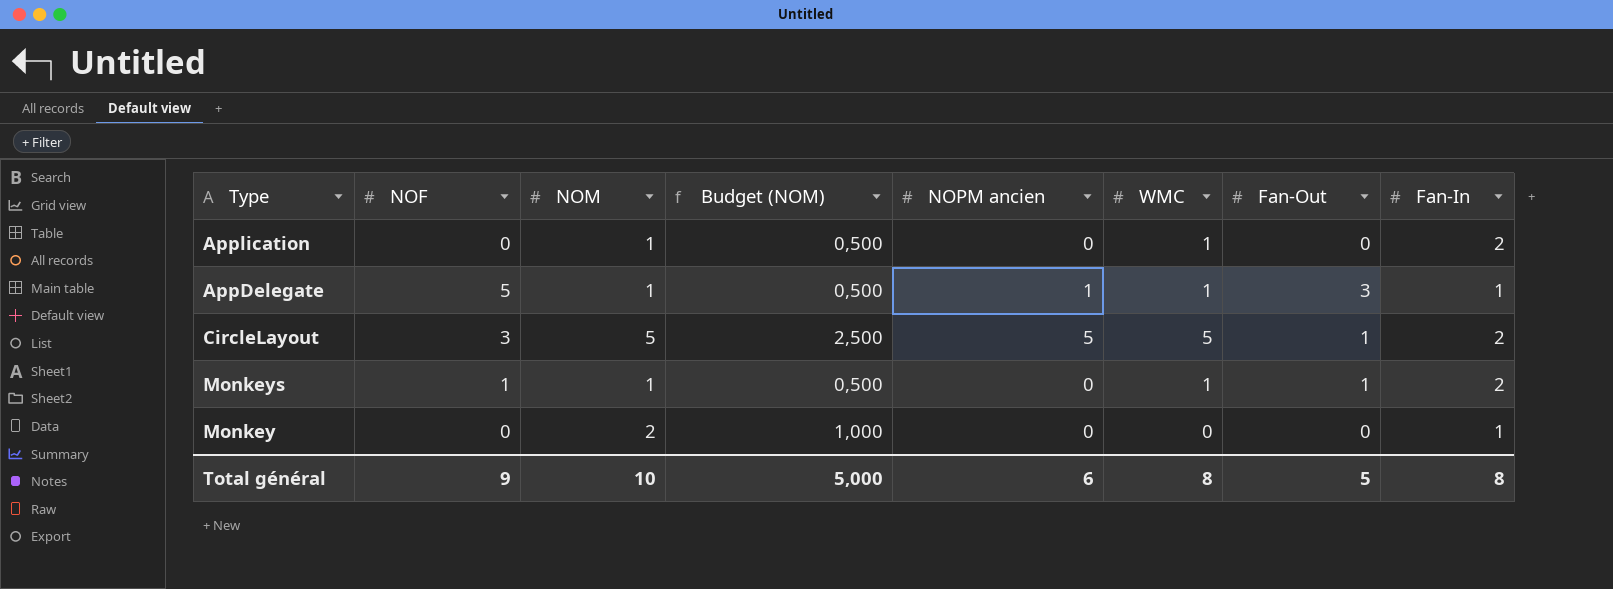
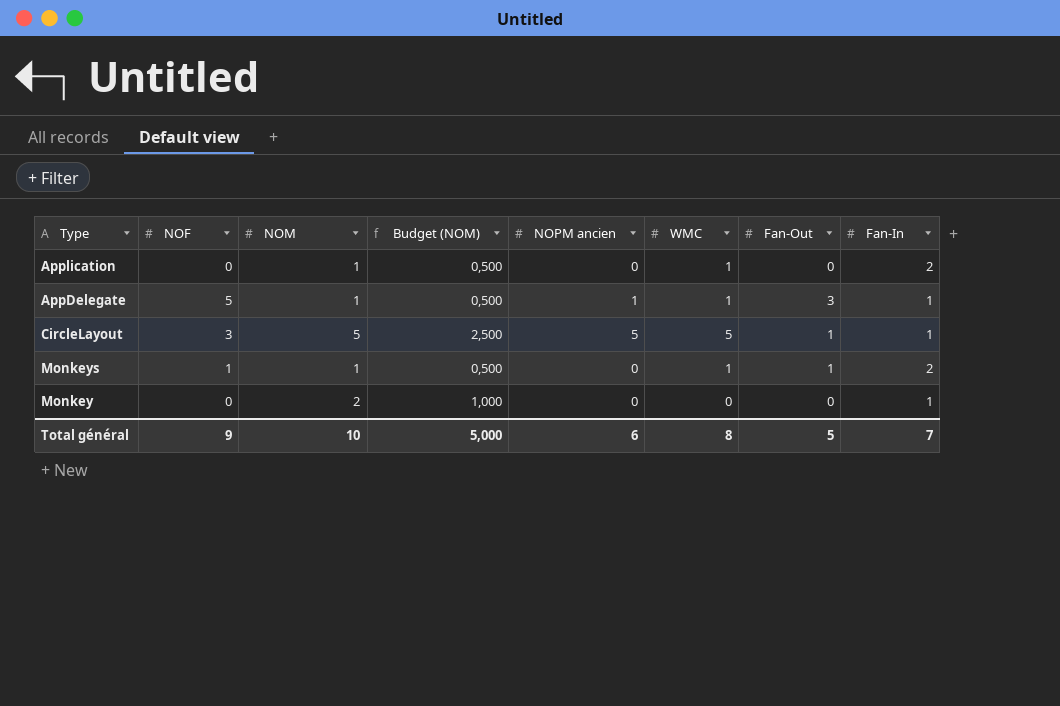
CircleLayout | Fan-In: 2 -> 1
Total général | Fan-In: 8 -> 7

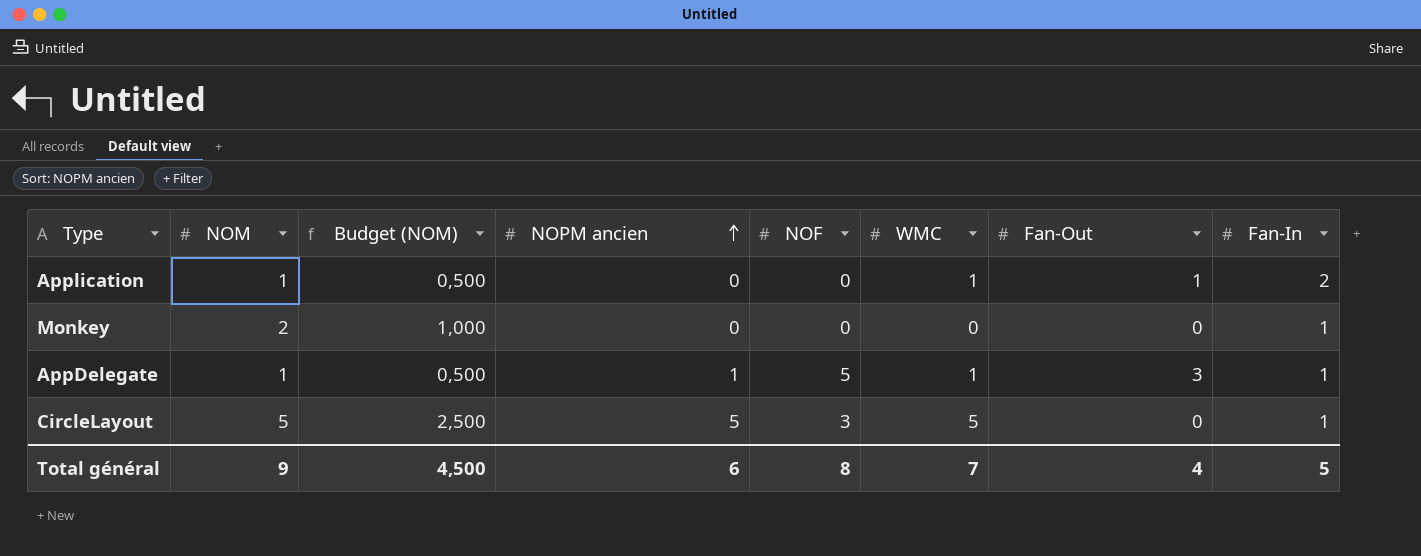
row order: none -> NOPM ancien ascending
column NOF | position: 2 -> 5
row Monkeys: 1 | 1 | 0,500 | 0 | 1 | 1 | 2 -> none
Application | Fan-Out: 0 -> 1
CircleLayout | Fan-Out: 1 -> 0
Total général | NOM: 10 -> 9
Total général | Budget (NOM): 5,000 -> 4,500
Total général | NOF: 9 -> 8
Total général | WMC: 8 -> 7
Total général | Fan-Out: 5 -> 4
Total général | Fan-In: 7 -> 5

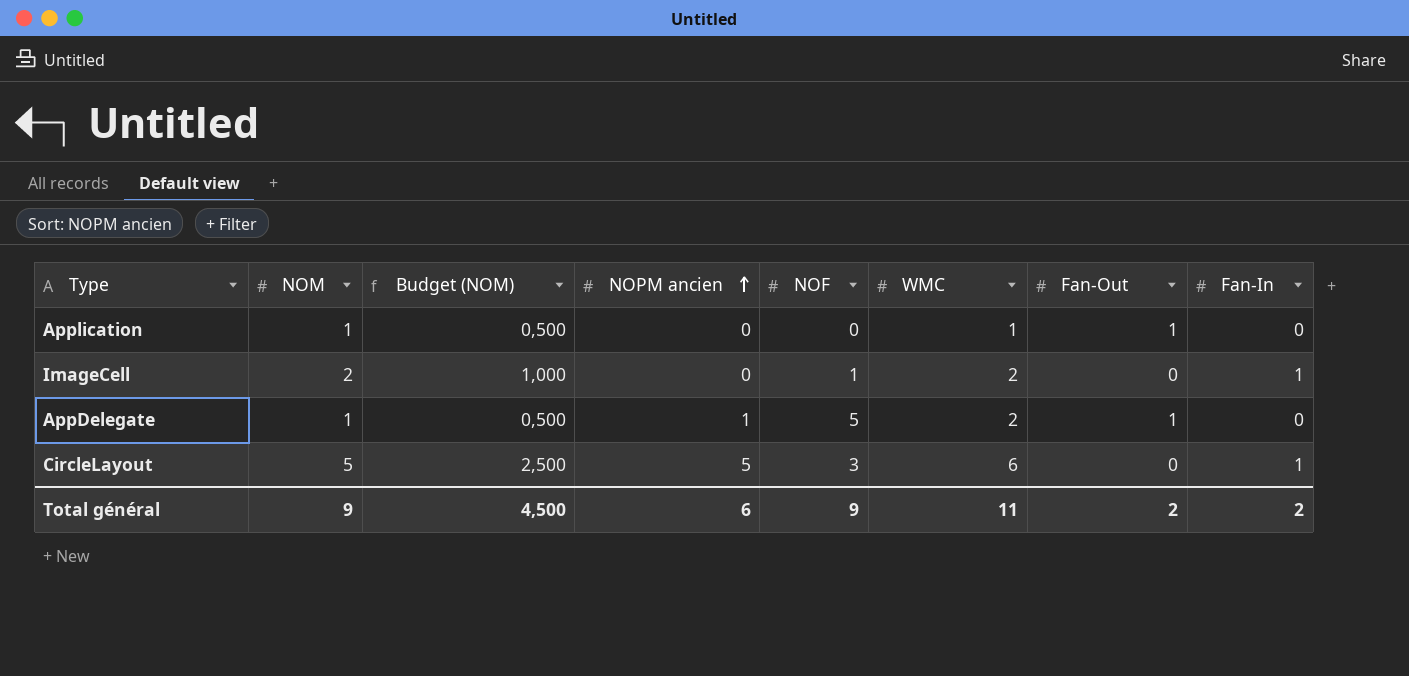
row Monkey: 2 | 1,000 | 0 | 0 | 0 | 0 | 1 -> none
Application | Fan-In: 2 -> 0
row ImageCell: none -> 2 | 1,000 | 0 | 1 | 2 | 0 | 1
AppDelegate | WMC: 1 -> 2
AppDelegate | Fan-Out: 3 -> 1
AppDelegate | Fan-In: 1 -> 0
CircleLayout | WMC: 5 -> 6
Total général | NOF: 8 -> 9
Total général | WMC: 7 -> 11
Total général | Fan-Out: 4 -> 2
Total général | Fan-In: 5 -> 2

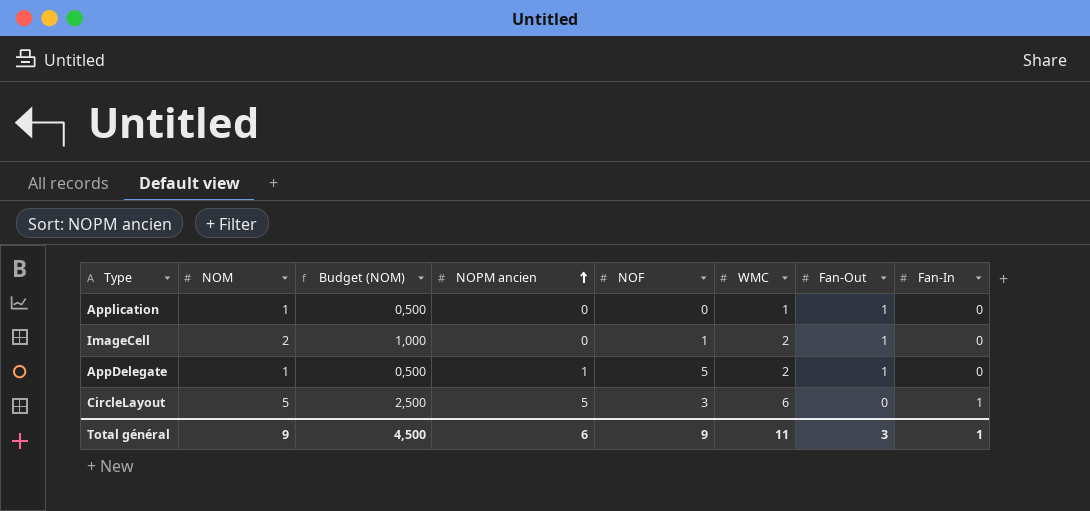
ImageCell | Fan-Out: 0 -> 1
ImageCell | Fan-In: 1 -> 0
Total général | Fan-Out: 2 -> 3
Total général | Fan-In: 2 -> 1

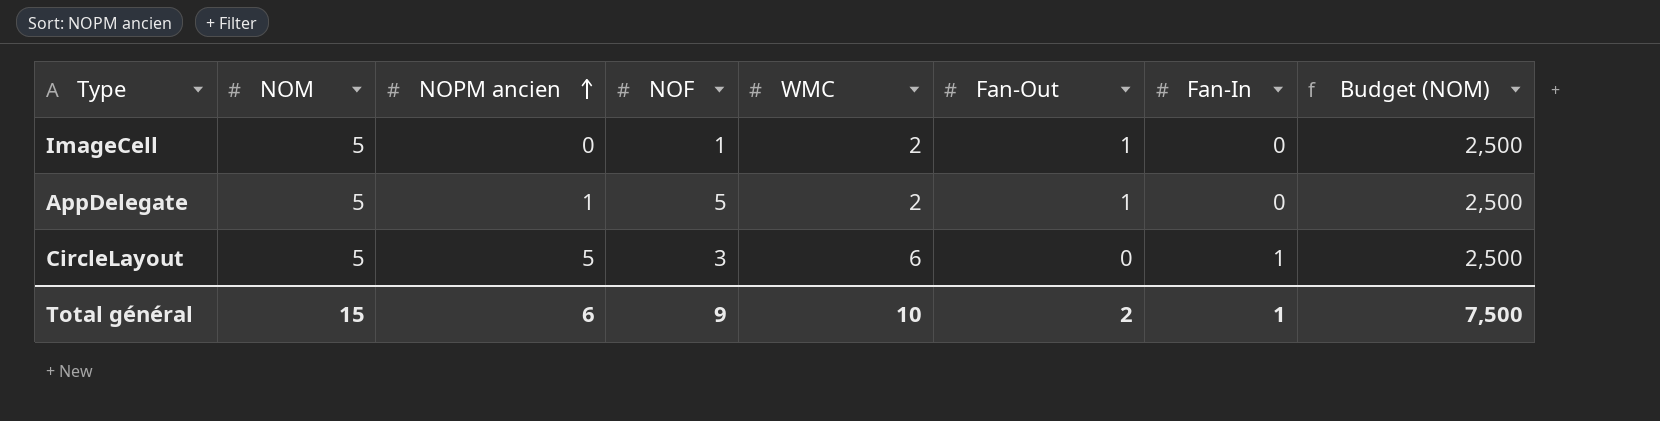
column Budget (NOM) | position: 3 -> 8
row Application: 1 | 0,500 | 0 | 0 | 1 | 1 | 0 -> none
ImageCell | NOM: 2 -> 5
ImageCell | Budget (NOM): 1,000 -> 2,500
AppDelegate | NOM: 1 -> 5
AppDelegate | Budget (NOM): 0,500 -> 2,500
Total général | NOM: 9 -> 15
Total général | WMC: 11 -> 10
Total général | Fan-Out: 3 -> 2
Total général | Budget (NOM): 4,500 -> 7,500

